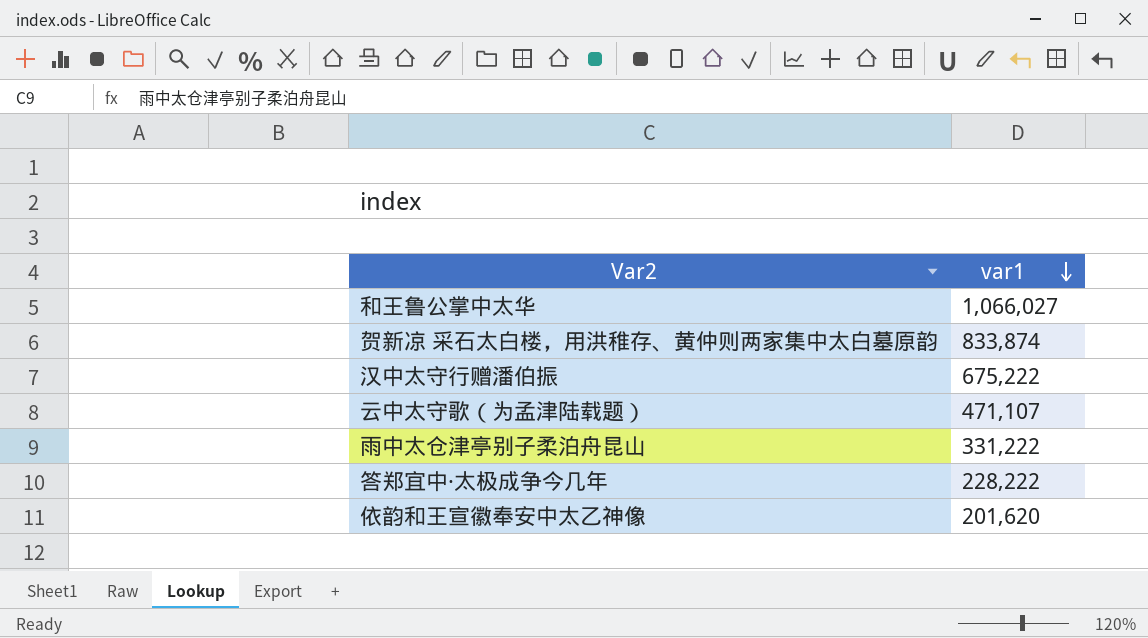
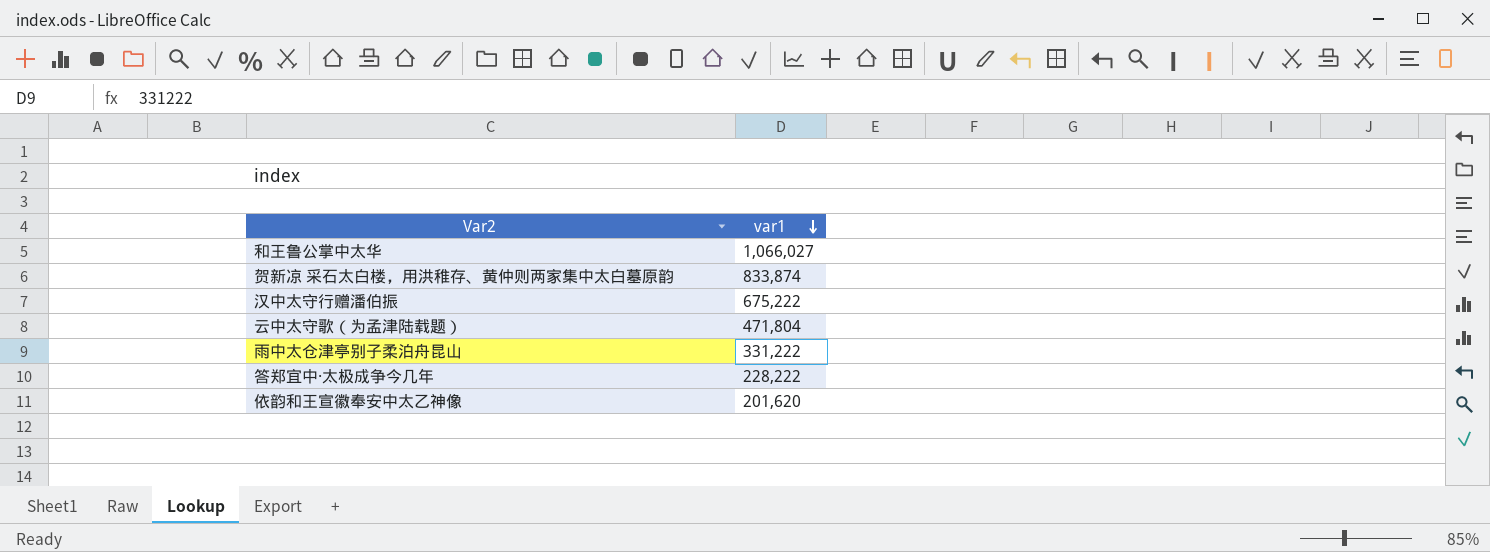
云中太守歌（为孟津陆载题） | var1: 471,107 -> 471,804

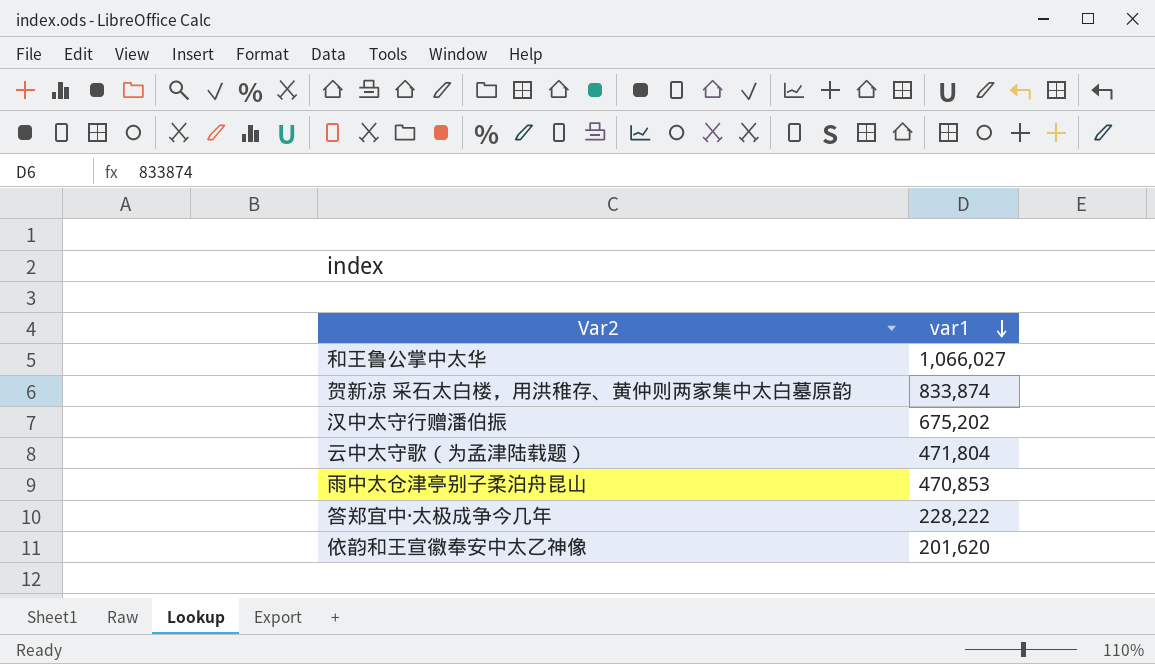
汉中太守行赠潘伯振 | var1: 675,222 -> 675,202
雨中太仓津亭别子柔泊舟昆山 | var1: 331,222 -> 470,853

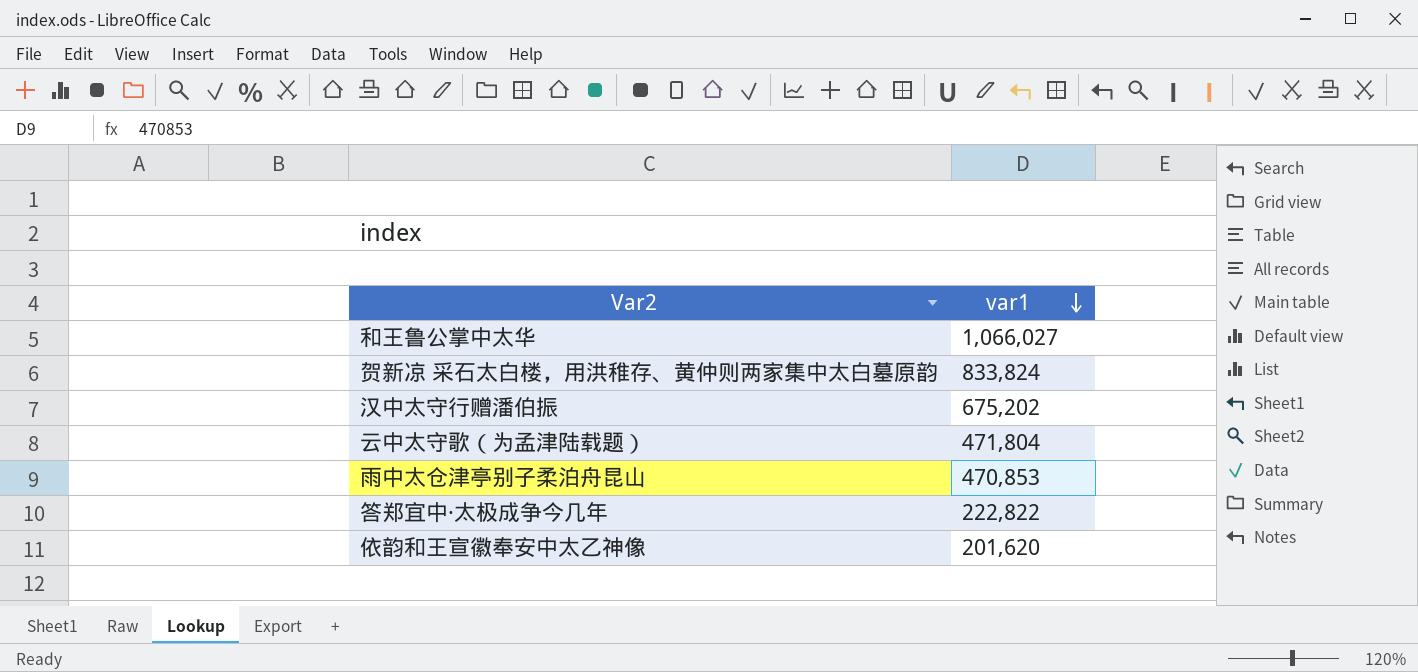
贺新凉 采石太白楼，用洪稚存、黄仲则两家集中太白墓原韵 | var1: 833,874 -> 833,824
答郑宜中·太极成争今几年 | var1: 228,222 -> 222,822

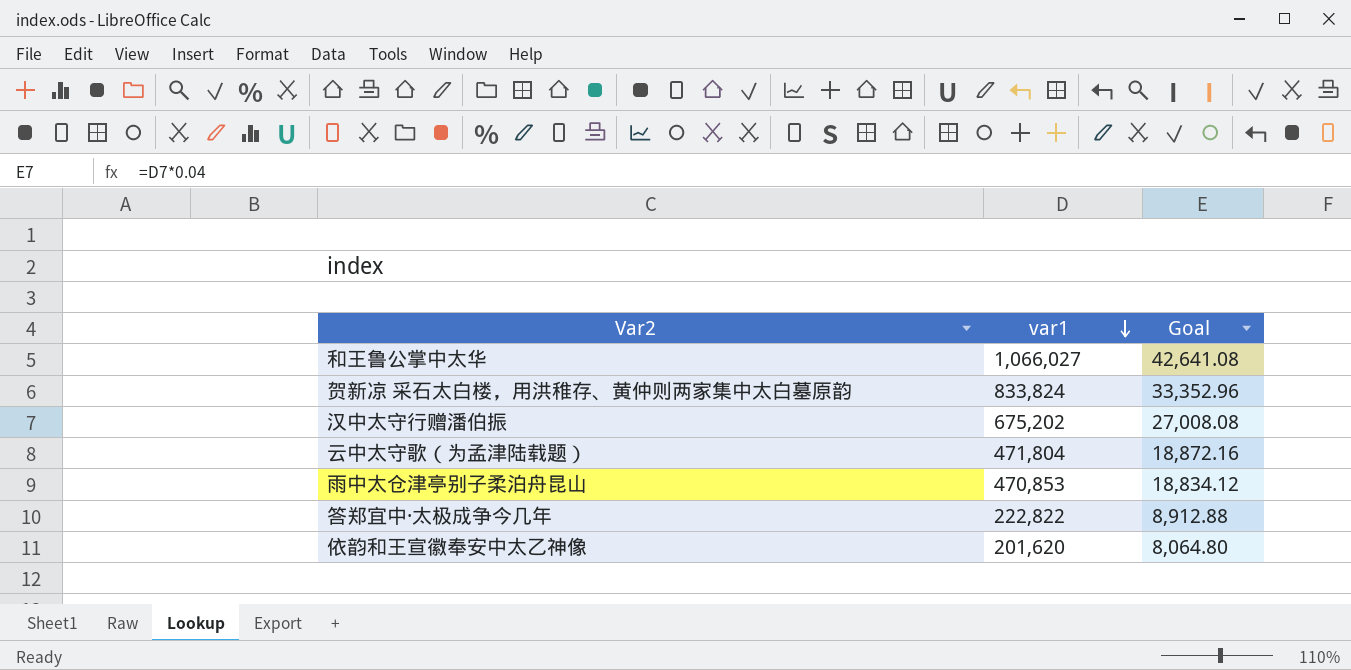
column Goal | formula: none -> [var1] * 0.04

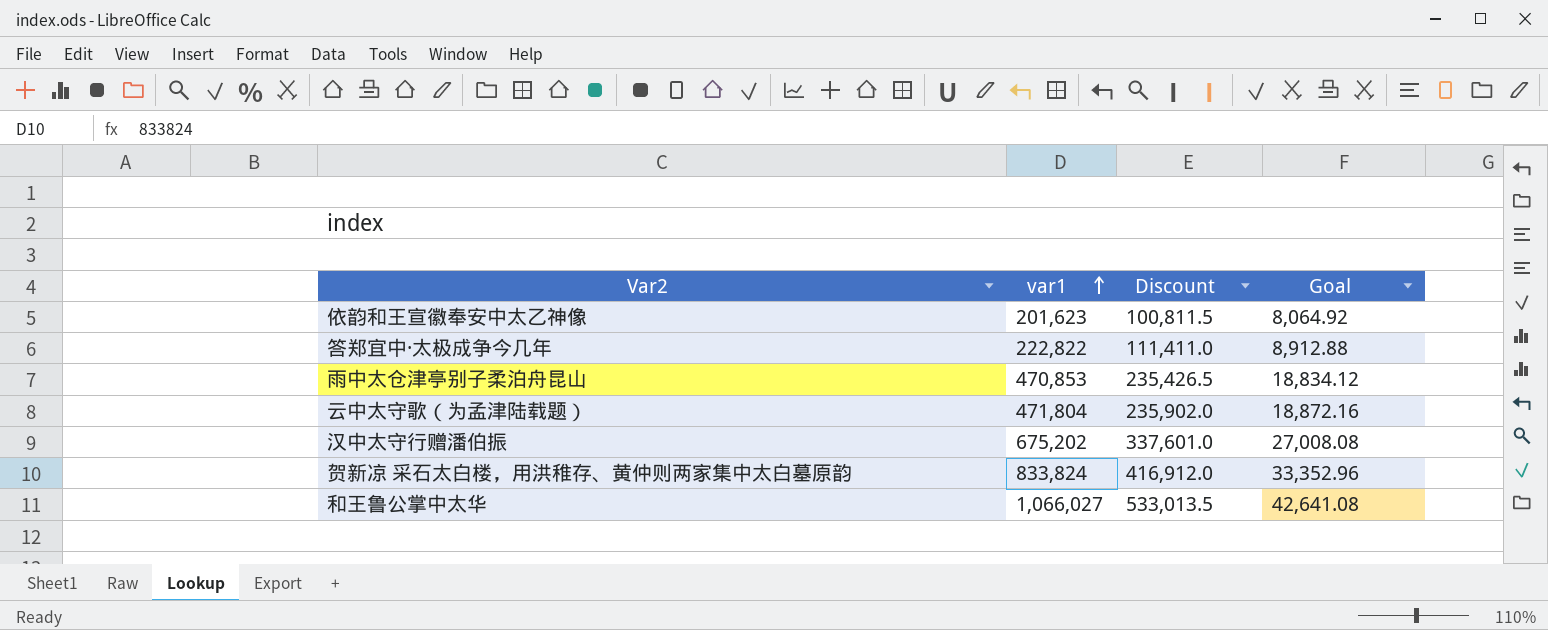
row order: var1 descending -> var1 ascending
column Discount | formula: none -> [var1] * 0.5
依韵和王宣徽奉安中太乙神像 | var1: 201,620 -> 201,623
依韵和王宣徽奉安中太乙神像 | Goal: 8,064.80 -> 8,064.92

